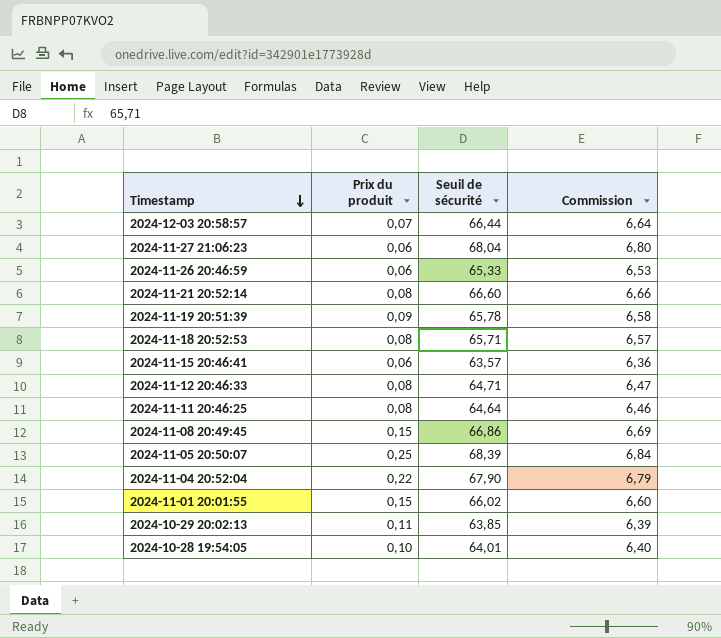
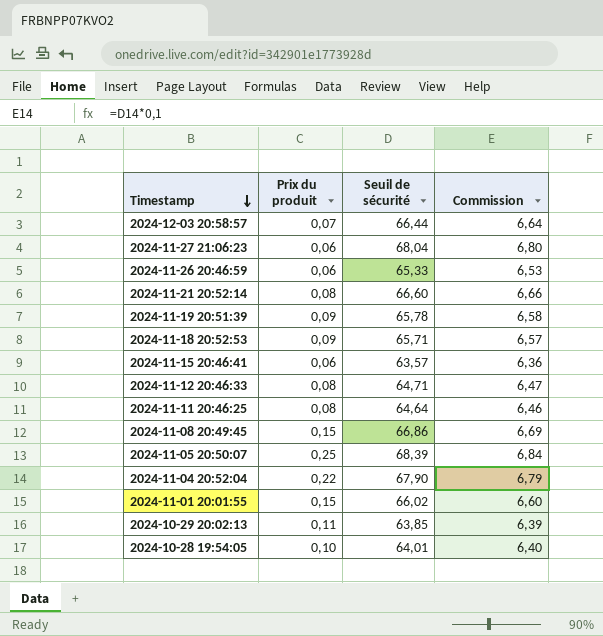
2024-11-18 20:52:53 | Prix du produit: 0,08 -> 0,09

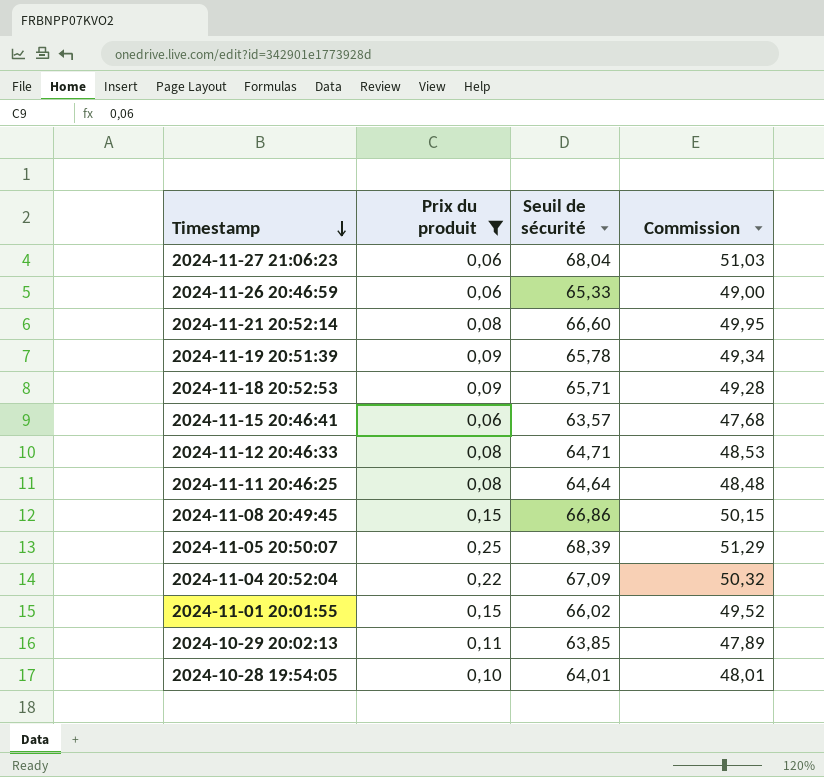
filter: none -> Prix du produit != 0,07
column Commission | formula: [Seuil de sécurité] * 0,1 -> [Seuil de sécurité] * 0,75
2024-11-04 20:52:04 | Seuil de sécurité: 67,90 -> 67,09

